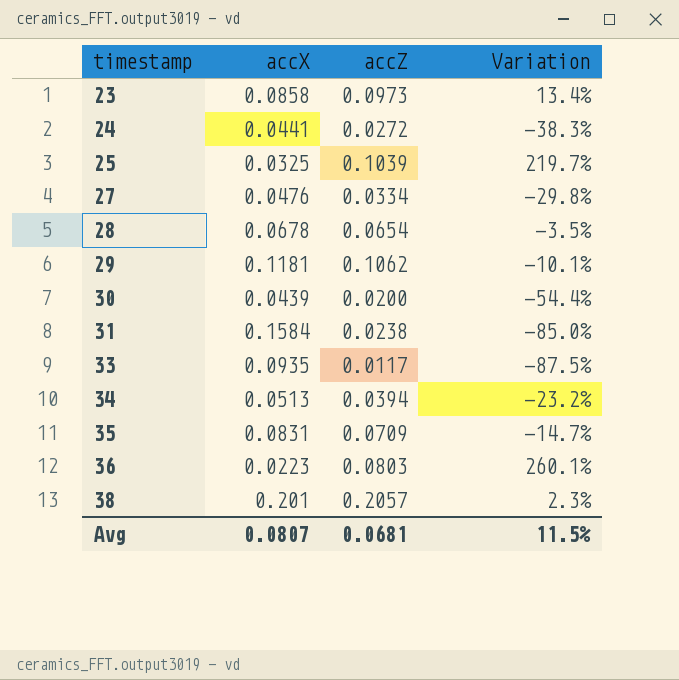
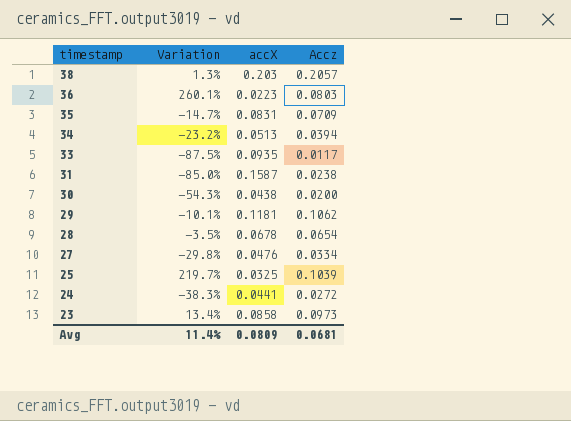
row order: timestamp ascending -> timestamp descending
column Variation | position: 4 -> 2
column name: accZ -> Accz
38 | Variation: 2.3% -> 1.3%
38 | accX: 0.201 -> 0.203
31 | accX: 0.1584 -> 0.1587
30 | Variation: -54.4% -> -54.3%
30 | accX: 0.0439 -> 0.0438
Avg | Variation: 11.5% -> 11.4%
Avg | accX: 0.0807 -> 0.0809

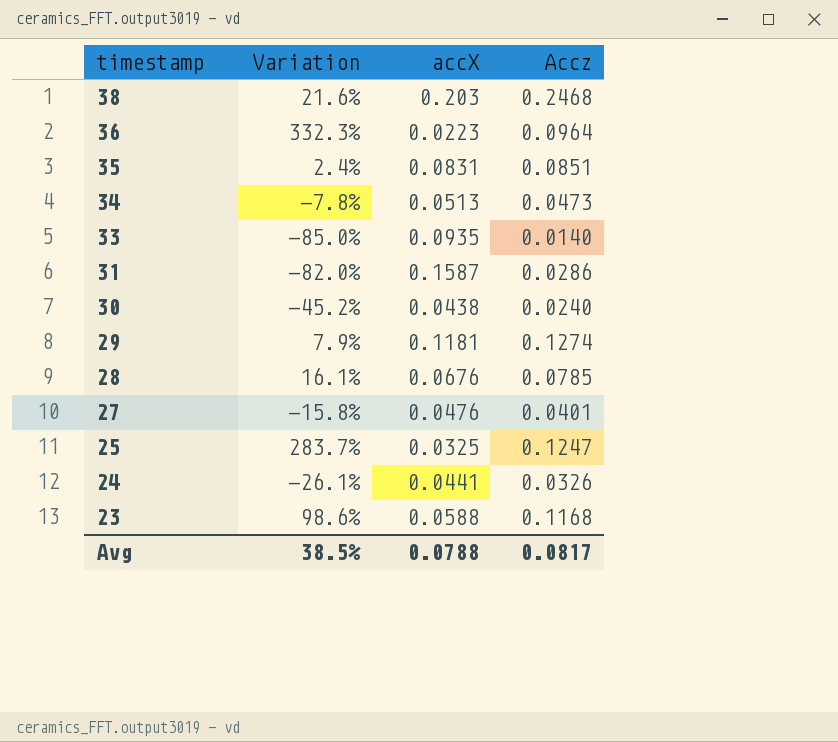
38 | Variation: 1.3% -> 21.6%
38 | Accz: 0.2057 -> 0.2468
36 | Variation: 260.1% -> 332.3%
36 | Accz: 0.0803 -> 0.0964
35 | Variation: -14.7% -> 2.4%
35 | Accz: 0.0709 -> 0.0851
34 | Variation: -23.2% -> -7.8%
34 | Accz: 0.0394 -> 0.0473
33 | Variation: -87.5% -> -85.0%
33 | Accz: 0.0117 -> 0.0140
31 | Variation: -85.0% -> -82.0%
31 | Accz: 0.0238 -> 0.0286
30 | Variation: -54.3% -> -45.2%
30 | Accz: 0.0200 -> 0.0240
29 | Variation: -10.1% -> 7.9%
29 | Accz: 0.1062 -> 0.1274
28 | Variation: -3.5% -> 16.1%
28 | accX: 0.0678 -> 0.0676
28 | Accz: 0.0654 -> 0.0785
27 | Variation: -29.8% -> -15.8%
27 | Accz: 0.0334 -> 0.0401
25 | Variation: 219.7% -> 283.7%
25 | Accz: 0.1039 -> 0.1247
24 | Variation: -38.3% -> -26.1%
24 | Accz: 0.0272 -> 0.0326
23 | Variation: 13.4% -> 98.6%
23 | accX: 0.0858 -> 0.0588
23 | Accz: 0.0973 -> 0.1168
Avg | Variation: 11.4% -> 38.5%
Avg | accX: 0.0809 -> 0.0788
Avg | Accz: 0.0681 -> 0.0817

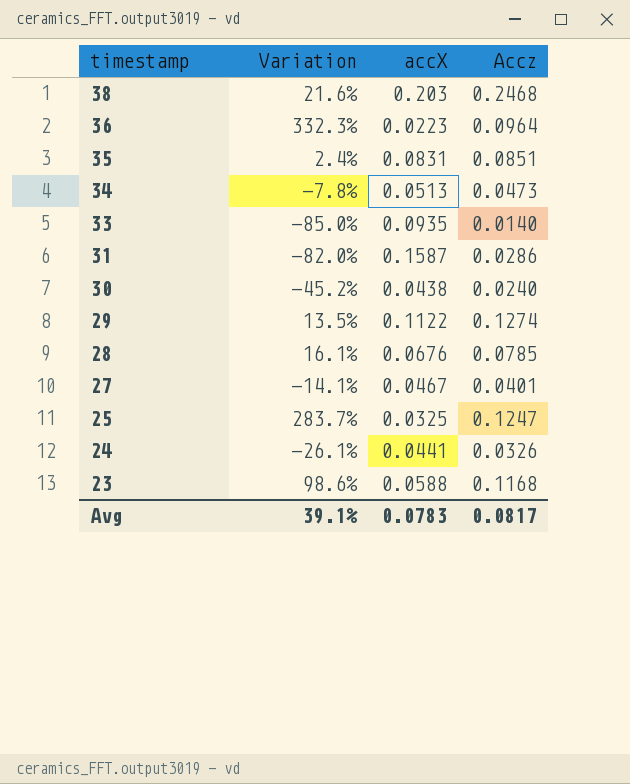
29 | Variation: 7.9% -> 13.5%
29 | accX: 0.1181 -> 0.1122
27 | Variation: -15.8% -> -14.1%
27 | accX: 0.0476 -> 0.0467
Avg | Variation: 38.5% -> 39.1%
Avg | accX: 0.0788 -> 0.0783

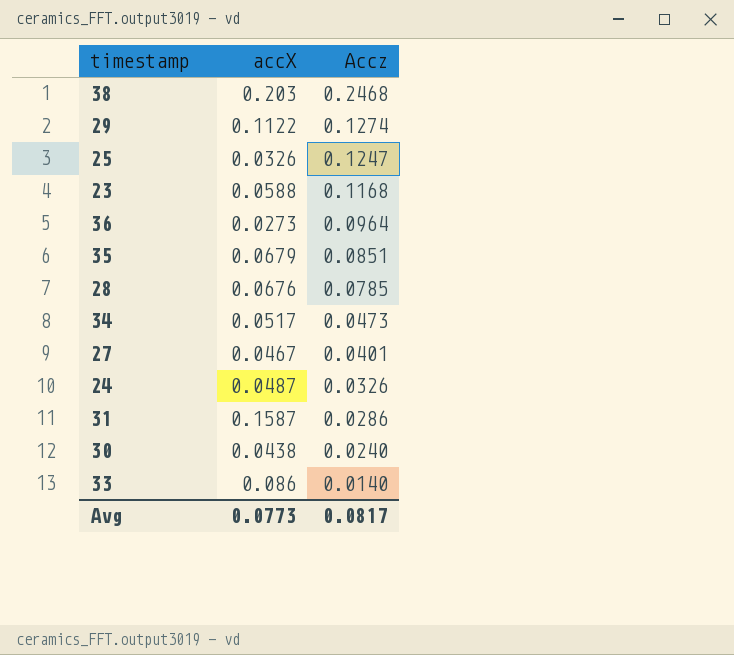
row order: timestamp descending -> Accz descending
column Variation | formula: ([Accz] - [accX]) / [accX] -> none
25 | accX: 0.0325 -> 0.0326
36 | accX: 0.0223 -> 0.0273
35 | accX: 0.0831 -> 0.0679
34 | accX: 0.0513 -> 0.0517
24 | accX: 0.0441 -> 0.0487
33 | accX: 0.0935 -> 0.086
Avg | accX: 0.0783 -> 0.0773

